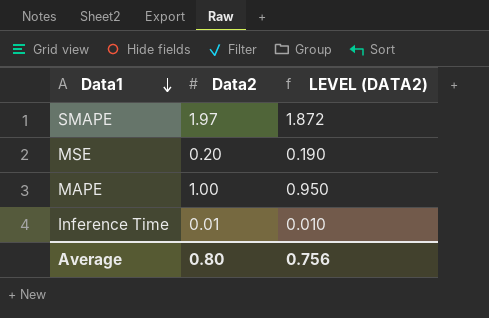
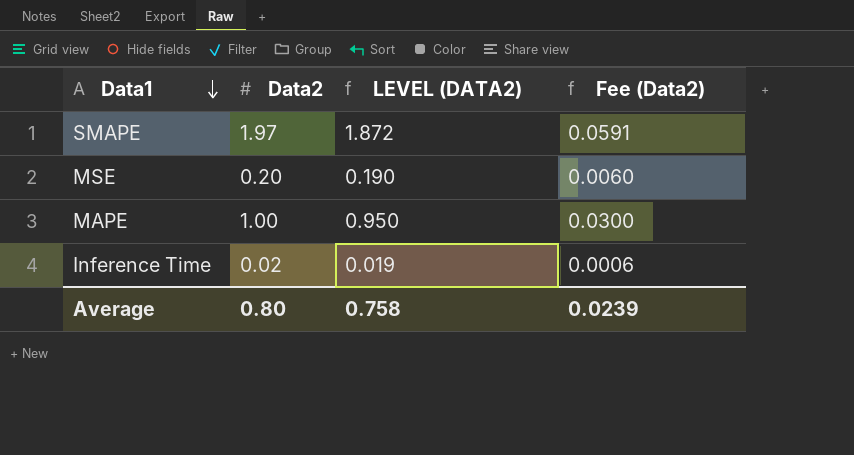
column Fee (Data2) | formula: none -> [Data2] * 0.03
Inference Time | Data2: 0.01 -> 0.02
Inference Time | LEVEL (DATA2): 0.010 -> 0.019
Average | LEVEL (DATA2): 0.756 -> 0.758

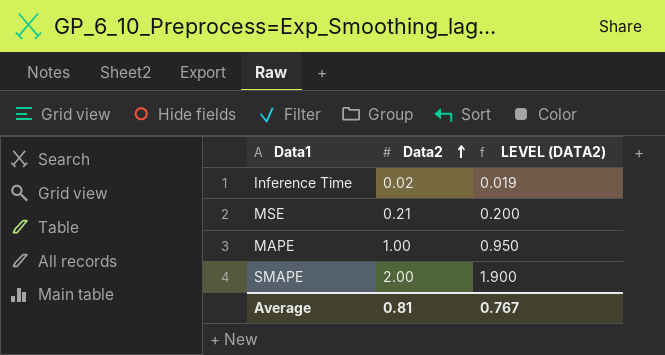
row order: Data1 descending -> Data2 ascending
column Fee (Data2) | formula: [Data2] * 0.03 -> none
MSE | Data2: 0.20 -> 0.21
MSE | LEVEL (DATA2): 0.190 -> 0.200
SMAPE | Data2: 1.97 -> 2.00
SMAPE | LEVEL (DATA2): 1.872 -> 1.900
Average | Data2: 0.80 -> 0.81
Average | LEVEL (DATA2): 0.758 -> 0.767

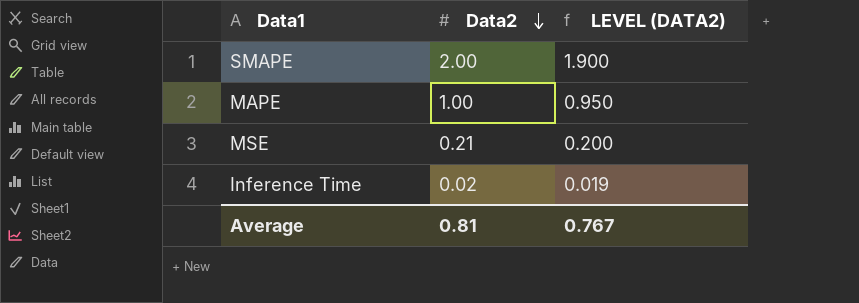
row order: Data2 ascending -> Data2 descending

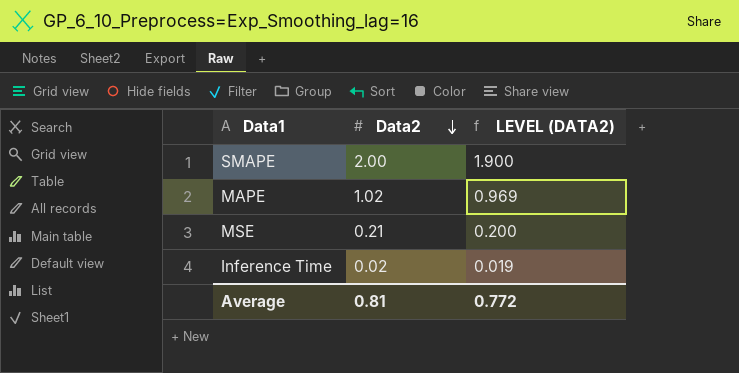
MAPE | Data2: 1.00 -> 1.02
MAPE | LEVEL (DATA2): 0.950 -> 0.969
Average | LEVEL (DATA2): 0.767 -> 0.772

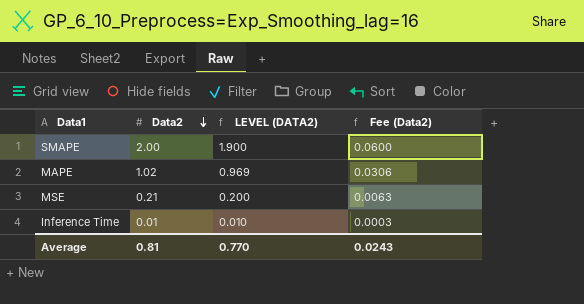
column Fee (Data2) | formula: none -> [Data2] * 0.03
Inference Time | Data2: 0.02 -> 0.01
Inference Time | LEVEL (DATA2): 0.019 -> 0.010
Average | LEVEL (DATA2): 0.772 -> 0.770

